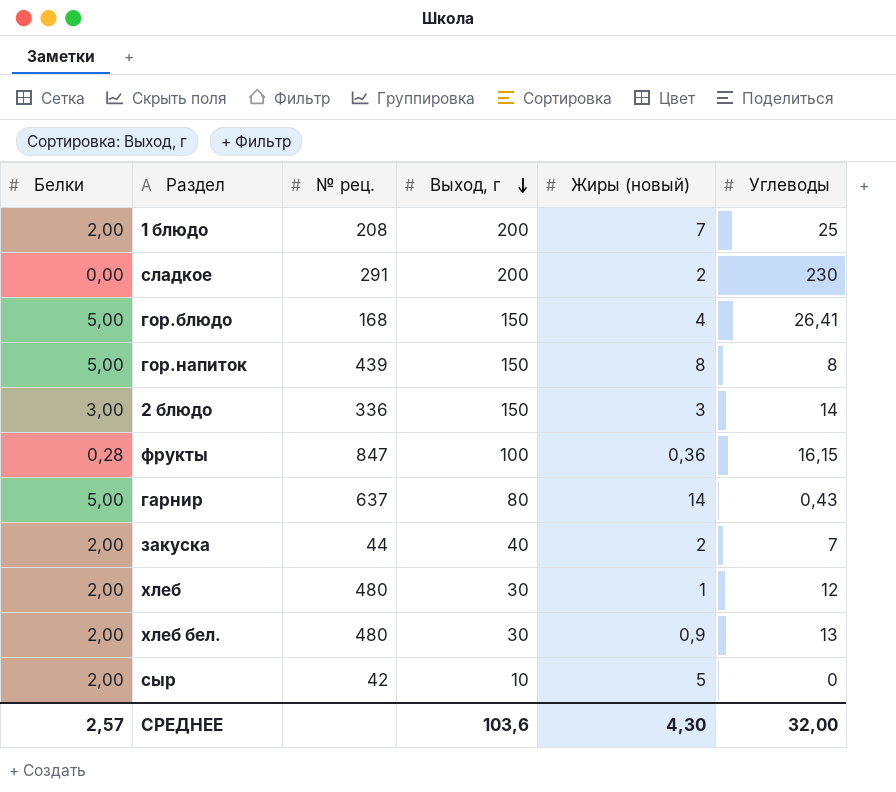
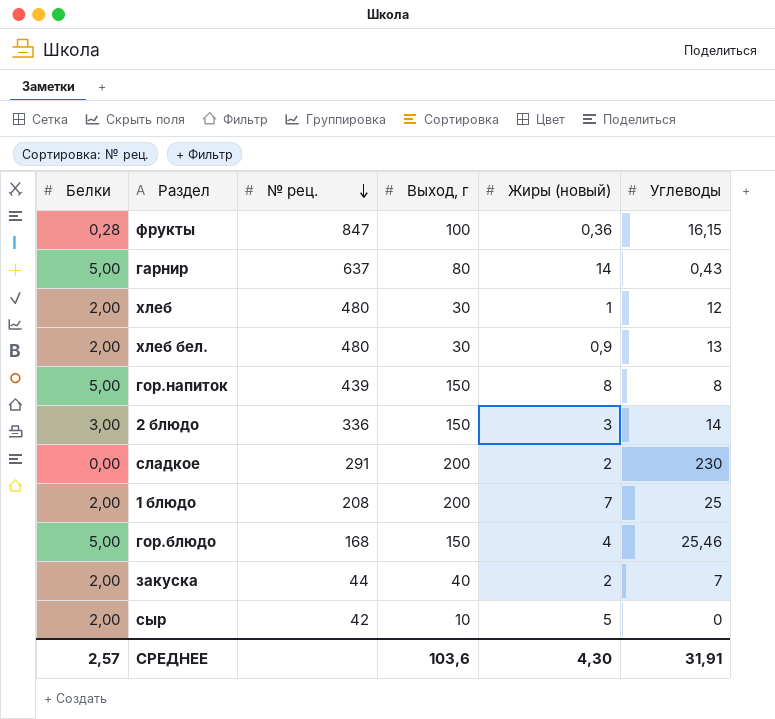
row order: Выход, г descending -> № рец. descending
гор.блюдо | Углеводы: 26,41 -> 25,46
СРЕДНЕЕ | Углеводы: 32,00 -> 31,91

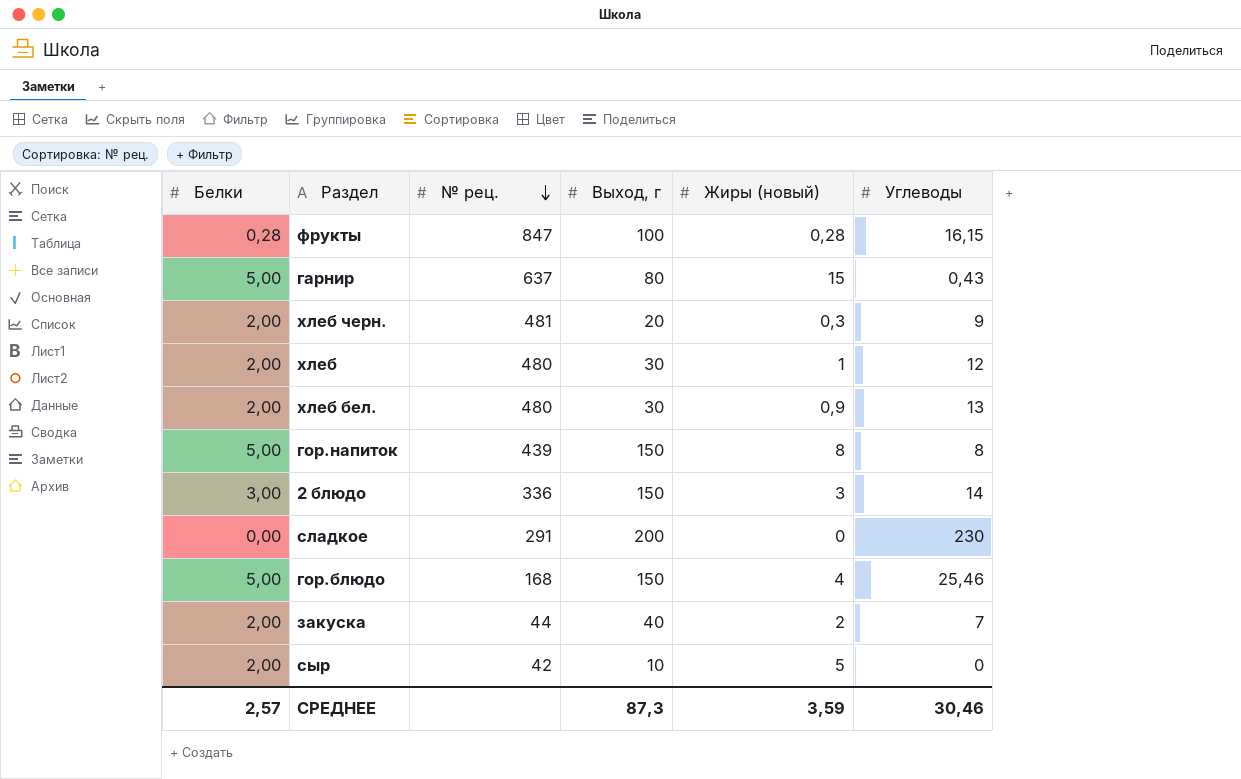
row 1 блюдо: 2,00 | 208 | 200 | 7 | 25 -> none
фрукты | Жиры (новый): 0,36 -> 0,28
гарнир | Жиры (новый): 14 -> 15
row хлеб черн.: none -> 2,00 | 481 | 20 | 0,3 | 9
сладкое | Жиры (новый): 2 -> 0
СРЕДНЕЕ | Выход, г: 103,6 -> 87,3
СРЕДНЕЕ | Жиры (новый): 4,30 -> 3,59
СРЕДНЕЕ | Углеводы: 31,91 -> 30,46

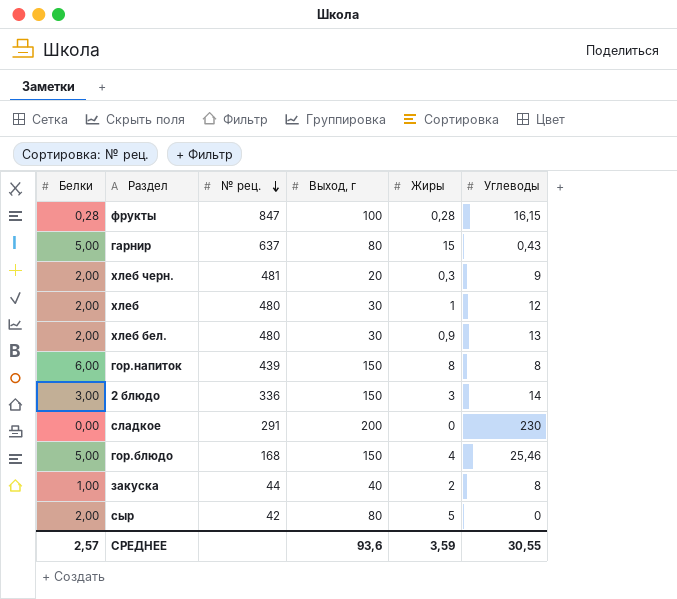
column name: Жиры (новый) -> Жиры
гор.напиток | Белки: 5,00 -> 6,00
закуска | Белки: 2,00 -> 1,00
закуска | Углеводы: 7 -> 8
сыр | Выход, г: 10 -> 80
СРЕДНЕЕ | Выход, г: 87,3 -> 93,6
СРЕДНЕЕ | Углеводы: 30,46 -> 30,55

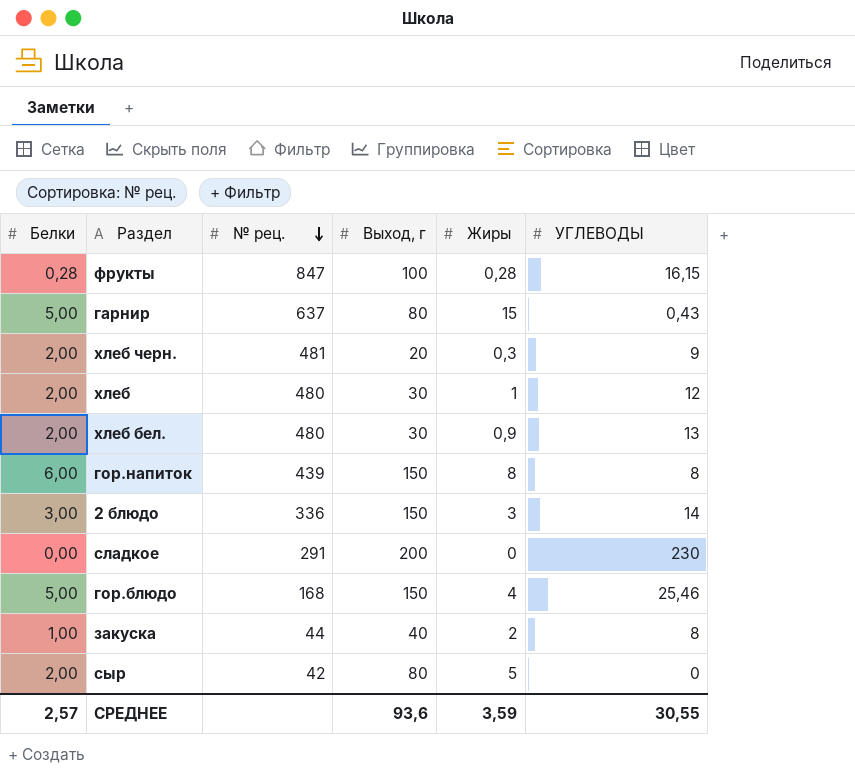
column name: Углеводы -> УГЛЕВОДЫ

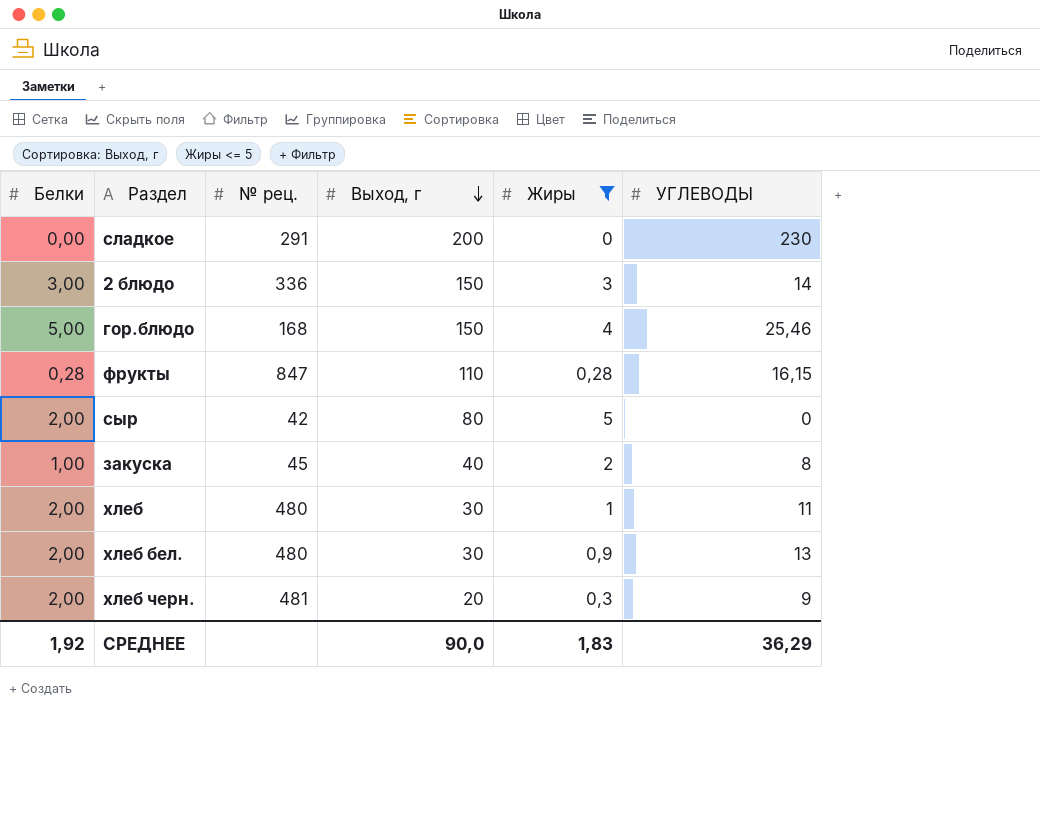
filter: none -> Жиры <= 5
row order: № рец. descending -> Выход, г descending
фрукты | Выход, г: 100 -> 110
закуска | № рец.: 44 -> 45
хлеб | УГЛЕВОДЫ: 12 -> 11
СРЕДНЕЕ | Белки: 2,57 -> 1,92
СРЕДНЕЕ | Выход, г: 93,6 -> 90,0
СРЕДНЕЕ | Жиры: 3,59 -> 1,83
СРЕДНЕЕ | УГЛЕВОДЫ: 30,55 -> 36,29

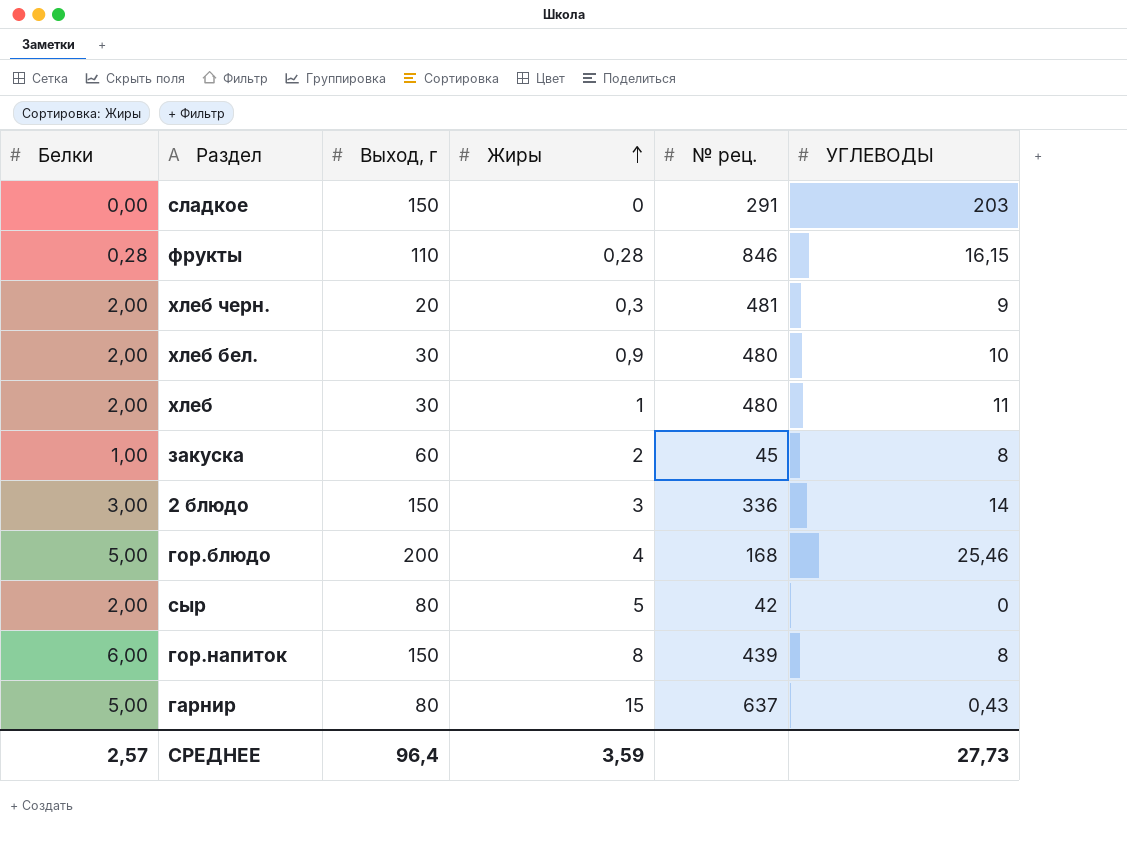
filter: Жиры <= 5 -> none
row order: Выход, г descending -> Жиры ascending
column № рец. | position: 3 -> 5
сладкое | Выход, г: 200 -> 150
сладкое | УГЛЕВОДЫ: 230 -> 203
фрукты | № рец.: 847 -> 846
хлеб бел. | УГЛЕВОДЫ: 13 -> 10
закуска | Выход, г: 40 -> 60
гор.блюдо | Выход, г: 150 -> 200
СРЕДНЕЕ | Белки: 1,92 -> 2,57
СРЕДНЕЕ | Выход, г: 90,0 -> 96,4
СРЕДНЕЕ | Жиры: 1,83 -> 3,59
СРЕДНЕЕ | УГЛЕВОДЫ: 36,29 -> 27,73

